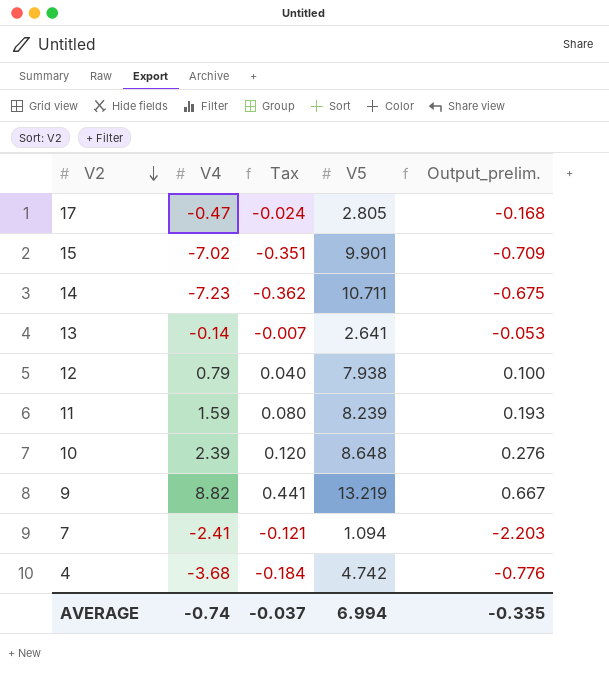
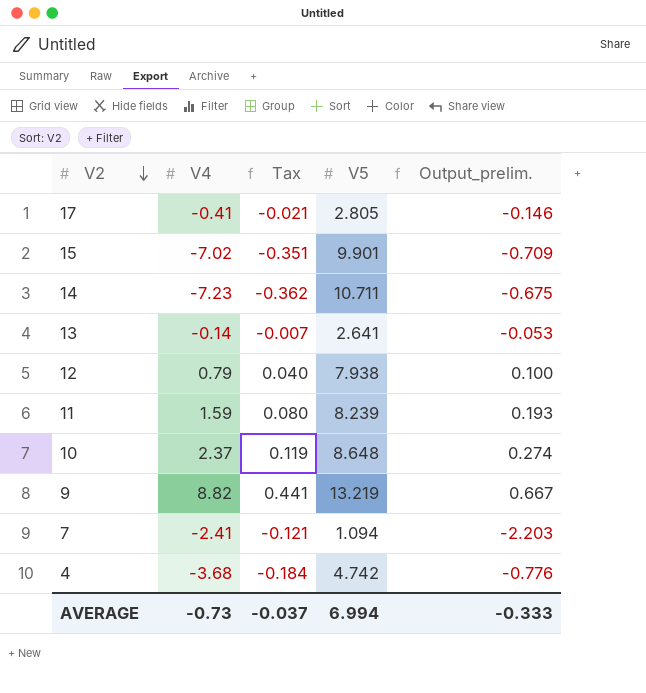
17 | V4: -0.47 -> -0.41
17 | Tax: -0.024 -> -0.021
17 | Output_prelim.: -0.168 -> -0.146
10 | V4: 2.39 -> 2.37
10 | Tax: 0.120 -> 0.119
10 | Output_prelim.: 0.276 -> 0.274
AVERAGE | V4: -0.74 -> -0.73
AVERAGE | Output_prelim.: -0.335 -> -0.333

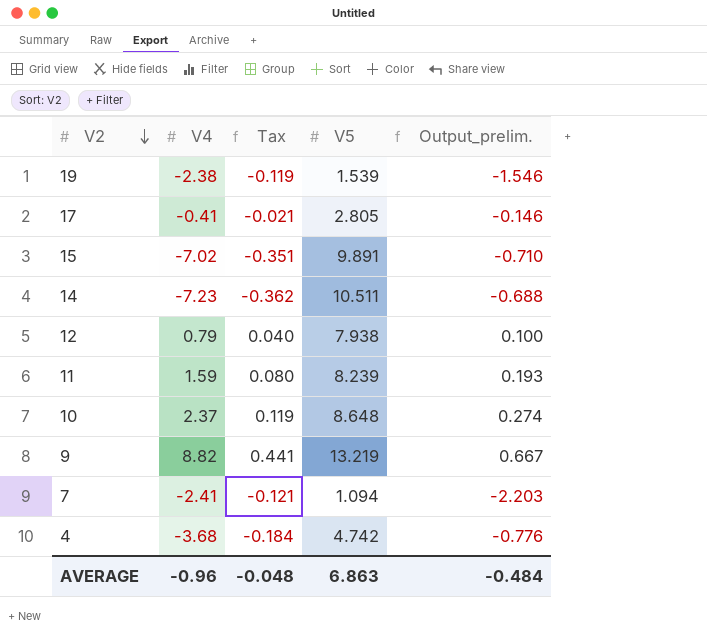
row 13: -0.14 | -0.007 | 2.641 | -0.053 -> none
row 19: none -> -2.38 | -0.119 | 1.539 | -1.546
15 | V5: 9.901 -> 9.891
15 | Output_prelim.: -0.709 -> -0.710
14 | V5: 10.711 -> 10.511
14 | Output_prelim.: -0.675 -> -0.688
AVERAGE | V4: -0.73 -> -0.96
AVERAGE | Tax: -0.037 -> -0.048
AVERAGE | V5: 6.994 -> 6.863
AVERAGE | Output_prelim.: -0.333 -> -0.484

